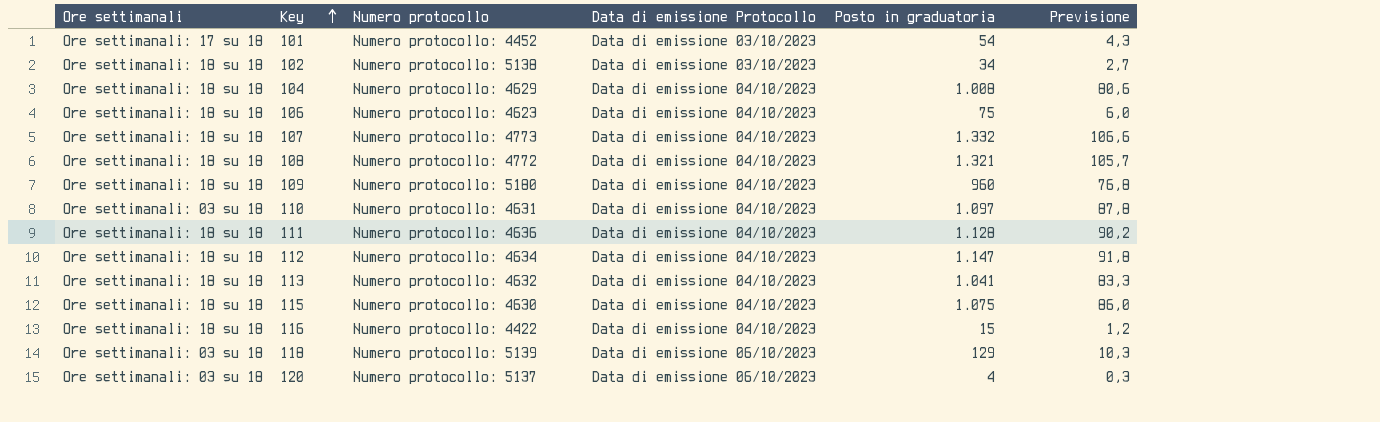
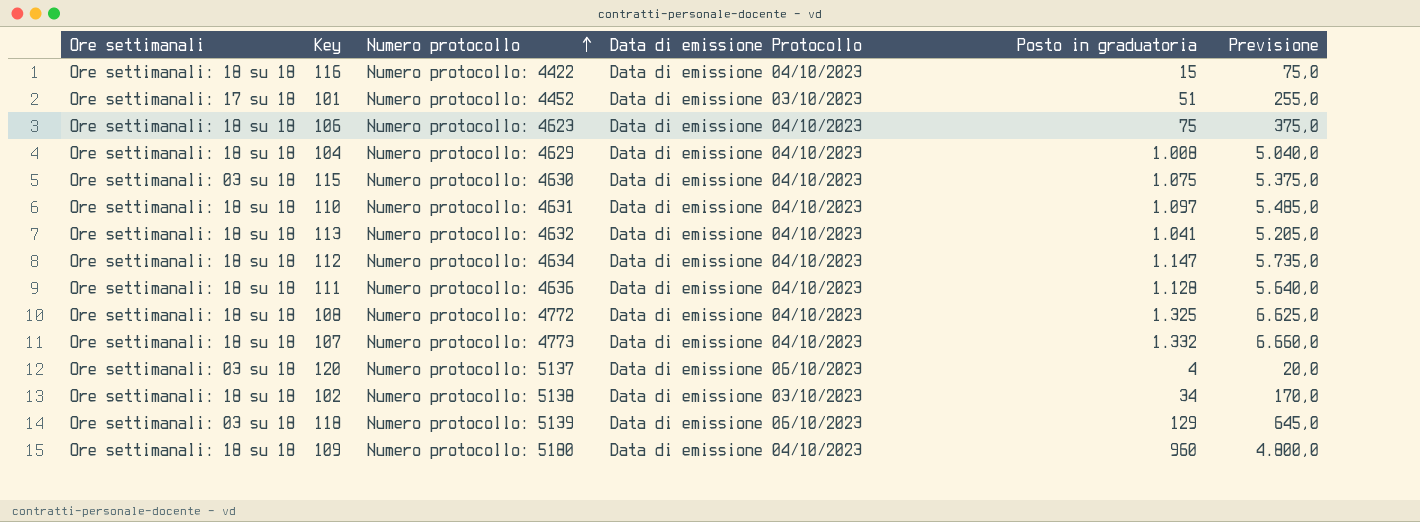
row order: Key ascending -> Numero protocollo ascending
column Previsione | formula: [Posto in graduatoria] * 0,08 -> [Posto in graduatoria] * 5
101 | Posto in graduatoria: 54 -> 51
115 | Ore settimanali: Ore settimanali: 18 su 18 -> Ore settimanali: 03 su 18
110 | Ore settimanali: Ore settimanali: 03 su 18 -> Ore settimanali: 18 su 18
108 | Posto in graduatoria: 1.321 -> 1.325

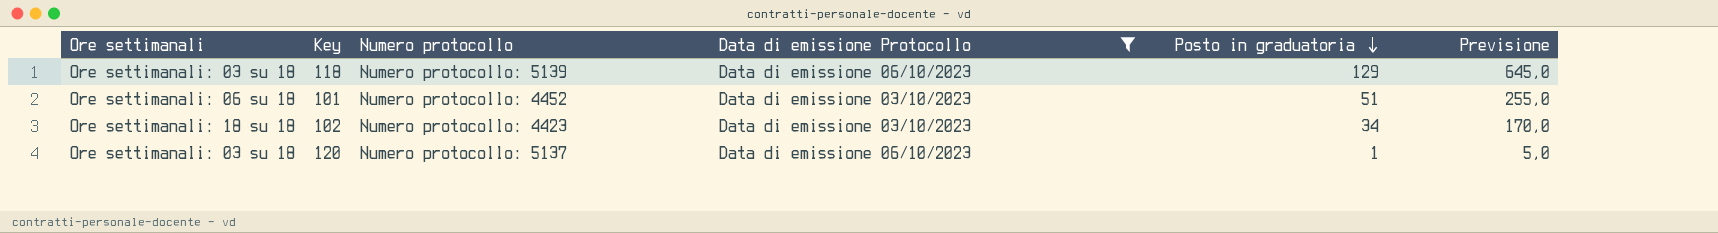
filter: none -> Data di emissione Protocollo != Data di emissione 04/10/2023
row order: Numero protocollo ascending -> Posto in graduatoria descending
101 | Ore settimanali: Ore settimanali: 17 su 18 -> Ore settimanali: 06 su 18
102 | Numero protocollo: Numero protocollo: 5138 -> Numero protocollo: 4423
120 | Posto in graduatoria: 4 -> 1
120 | Previsione: 20,0 -> 5,0

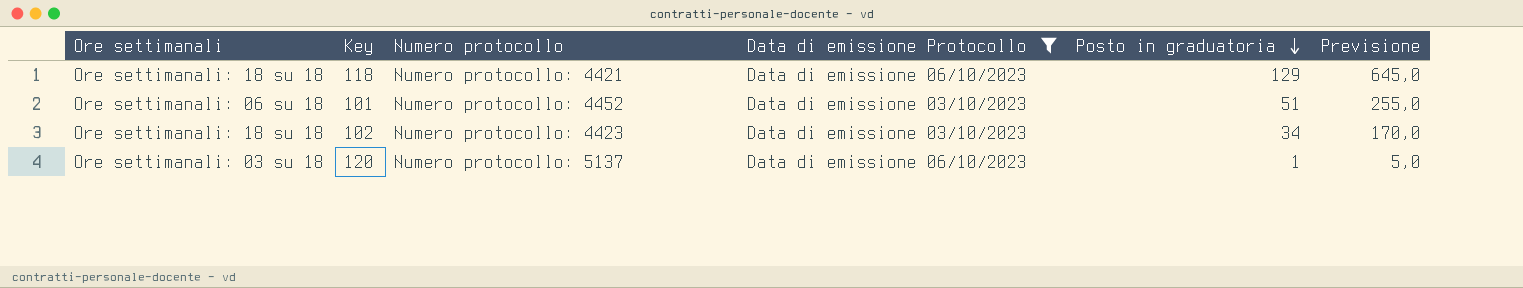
118 | Ore settimanali: Ore settimanali: 03 su 18 -> Ore settimanali: 18 su 18
118 | Numero protocollo: Numero protocollo: 5139 -> Numero protocollo: 4421

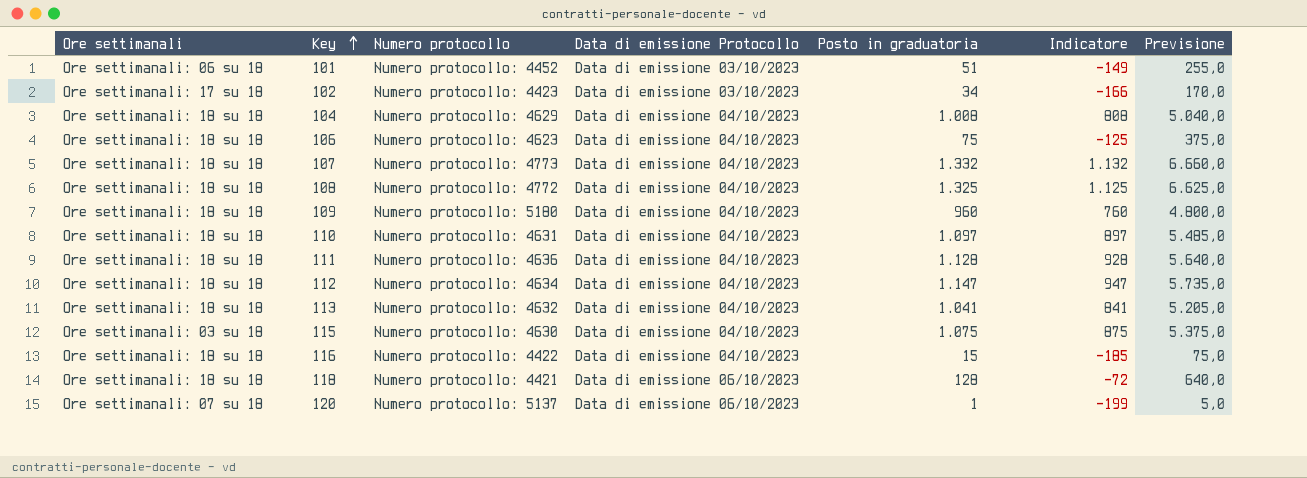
filter: Data di emissione Protocollo != Data di emissione 04/10/2023 -> none
row order: Posto in graduatoria descending -> Key ascending
column Indicatore | formula: none -> [Posto in graduatoria] - 200
102 | Ore settimanali: Ore settimanali: 18 su 18 -> Ore settimanali: 17 su 18
118 | Posto in graduatoria: 129 -> 128
118 | Previsione: 645,0 -> 640,0
120 | Ore settimanali: Ore settimanali: 03 su 18 -> Ore settimanali: 07 su 18

